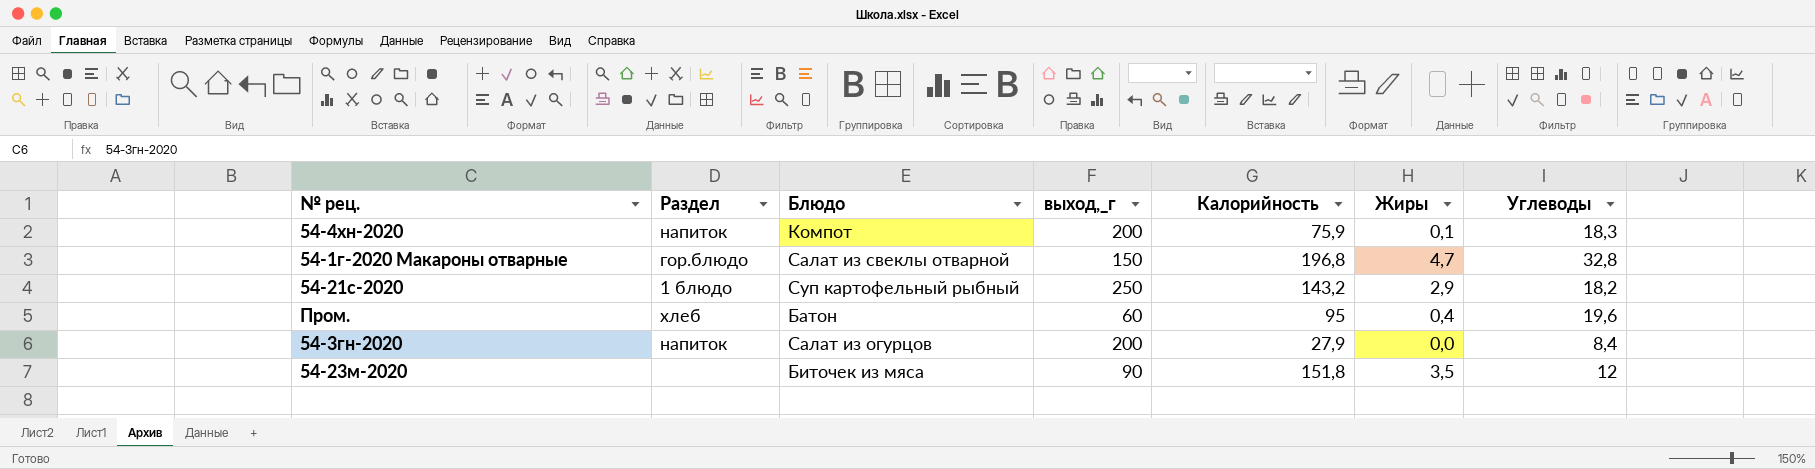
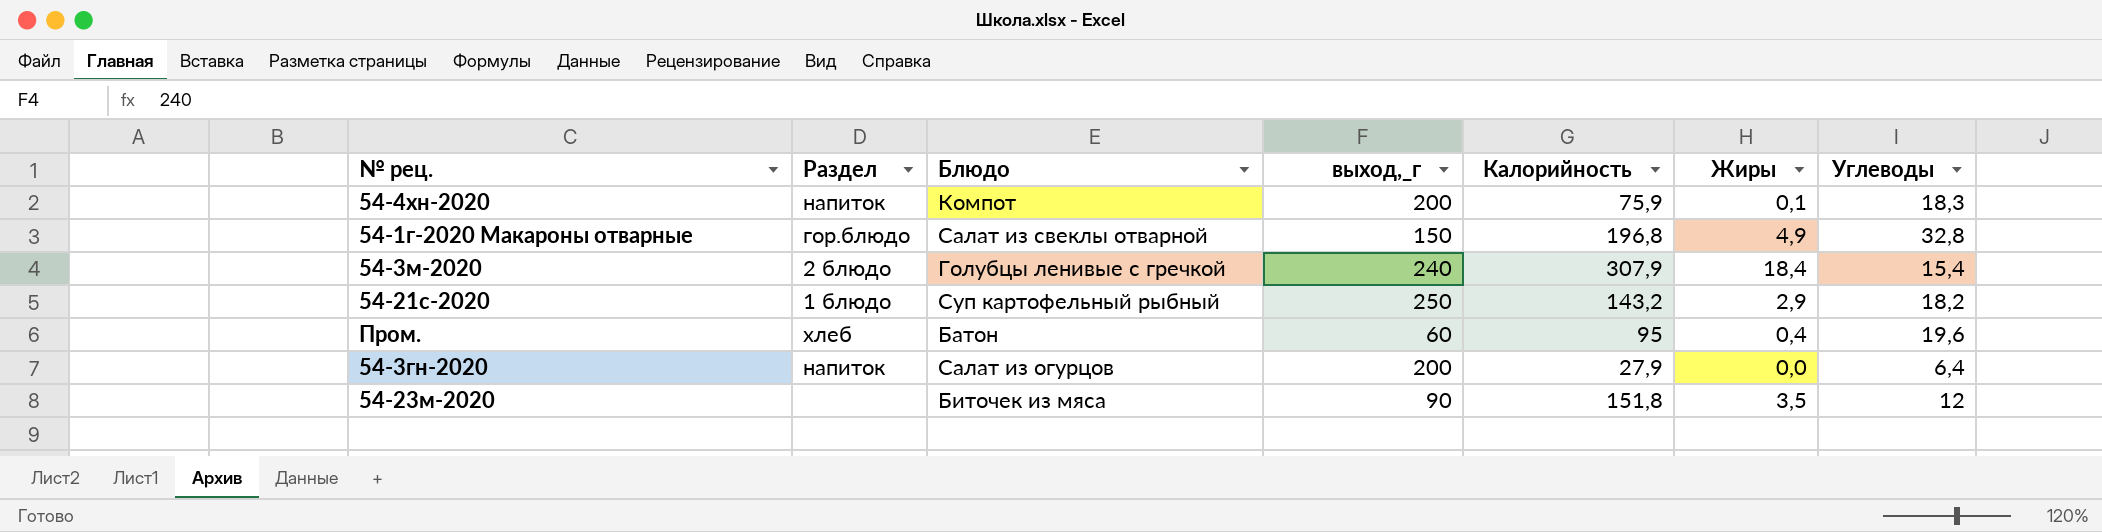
54-1г-2020 Макароны отварные | Жиры: 4,7 -> 4,9
row 54-3м-2020: none -> 2 блюдо | Голубцы ленивые с гречкой | 240 | 307,9 | 18,4 | 15,4
54-3гн-2020 | Углеводы: 8,4 -> 6,4

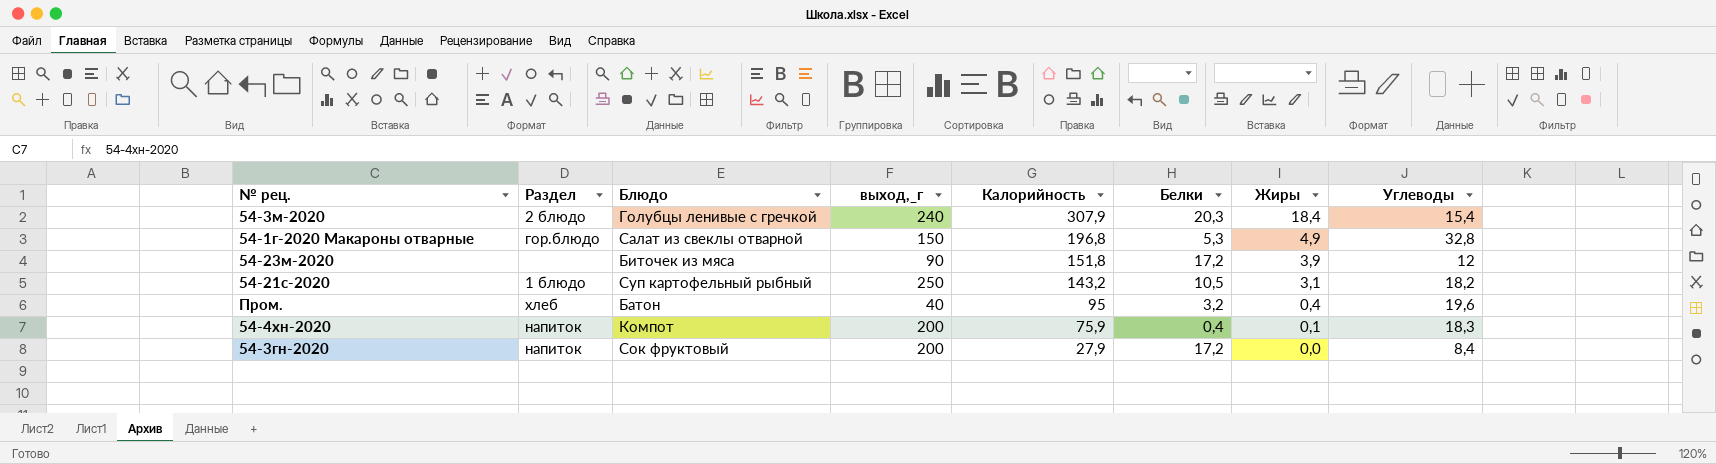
row order: none -> Калорийность descending
column Белки | position: none -> 6
54-23м-2020 | Жиры: 3,5 -> 3,9
54-21с-2020 | Жиры: 2,9 -> 3,1
Пром. | выход,_г: 60 -> 40
54-3гн-2020 | Блюдо: Салат из огурцов -> Сок фруктовый
54-3гн-2020 | Углеводы: 6,4 -> 8,4

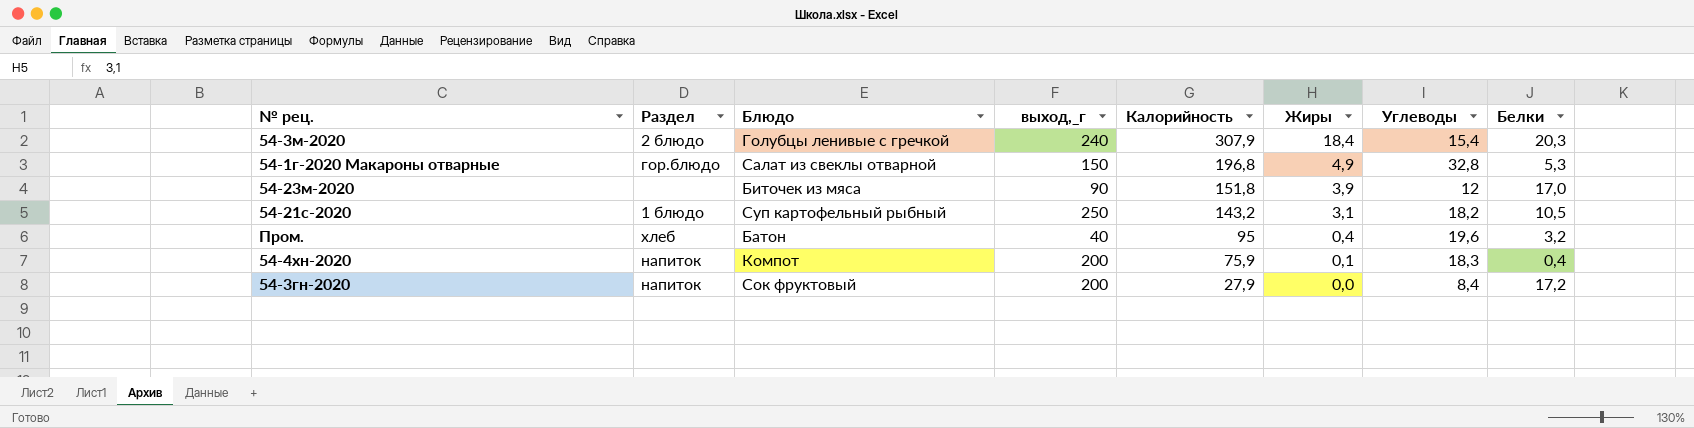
column Белки | position: 6 -> 8
54-23м-2020 | Белки: 17,2 -> 17,0

